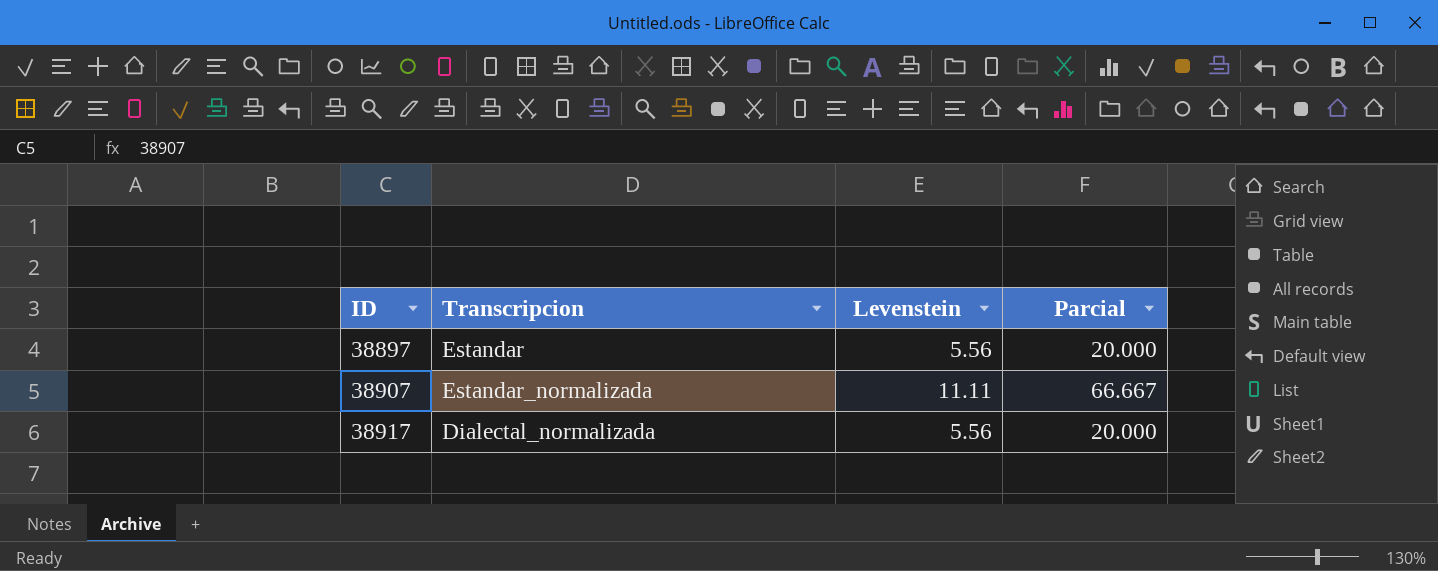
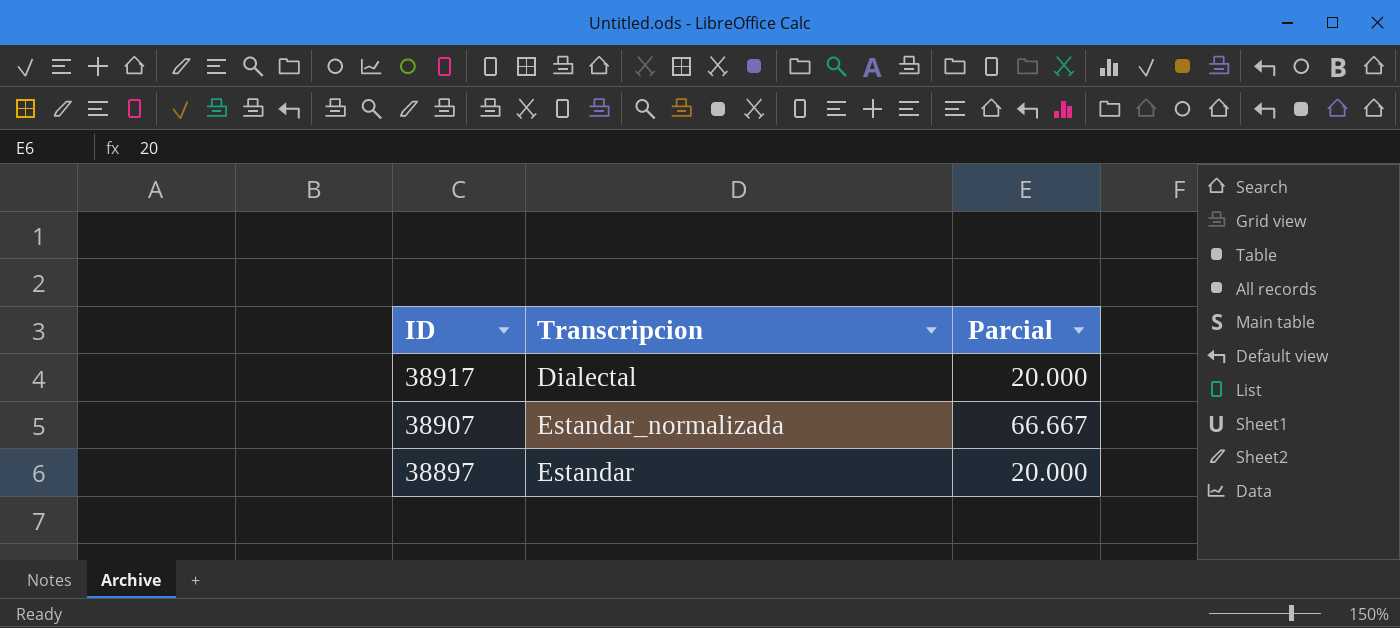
row order: ID ascending -> ID descending
column Levenstein | position: 3 -> none
38917 | Transcripcion: Dialectal_normalizada -> Dialectal

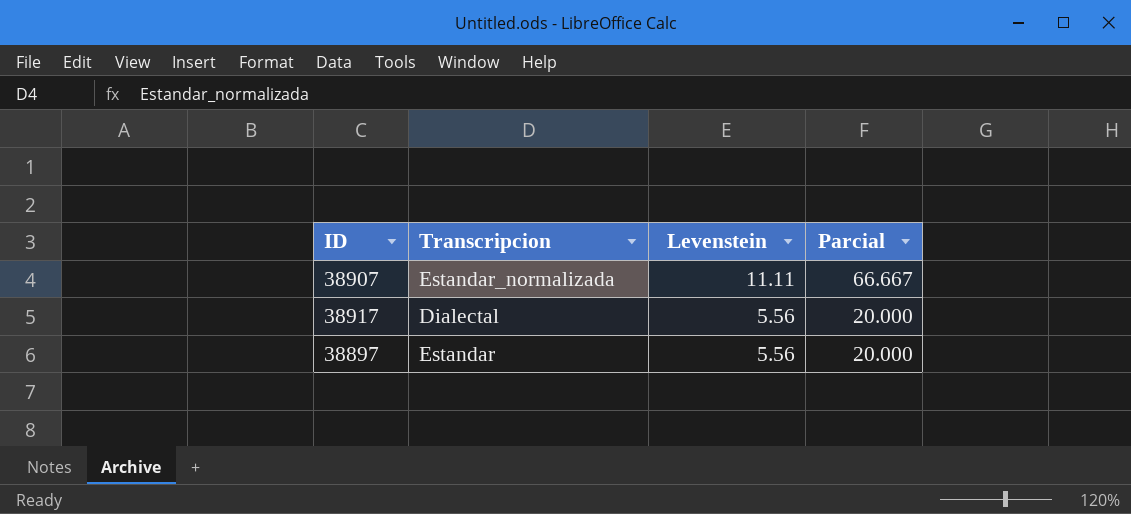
row order: ID descending -> Levenstein descending
column Levenstein | position: none -> 3

